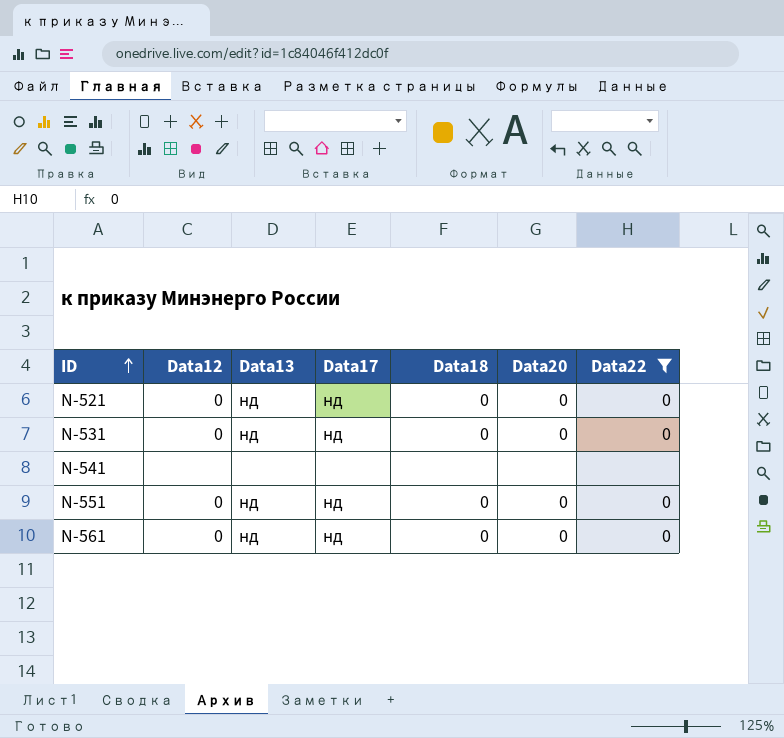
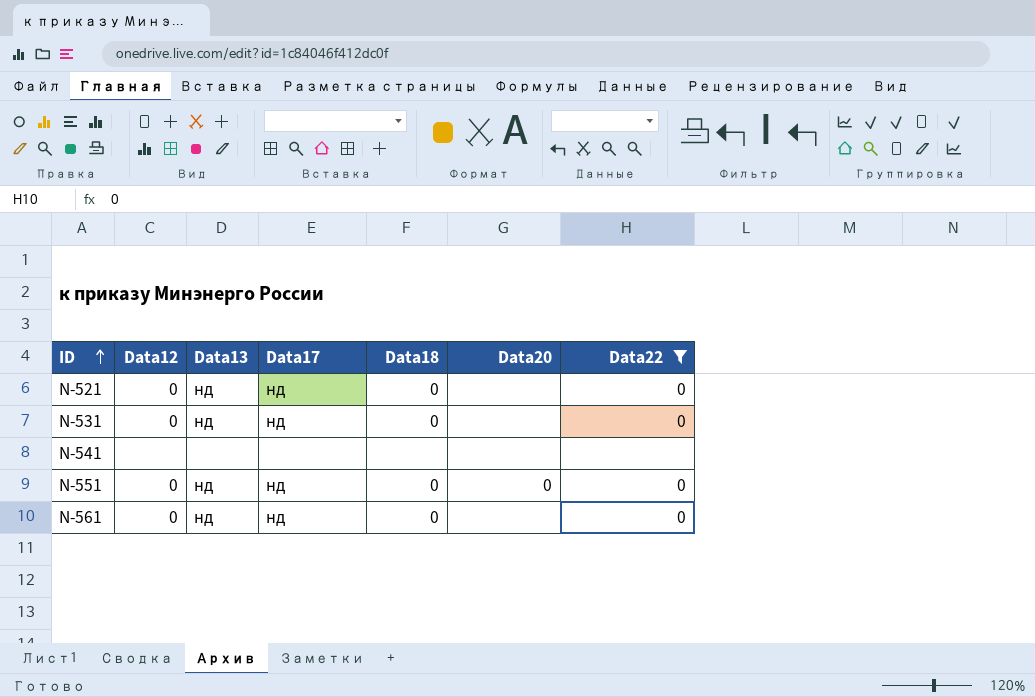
N-521 | Data20: 0 -> none
N-531 | Data20: 0 -> none
N-561 | Data20: 0 -> none

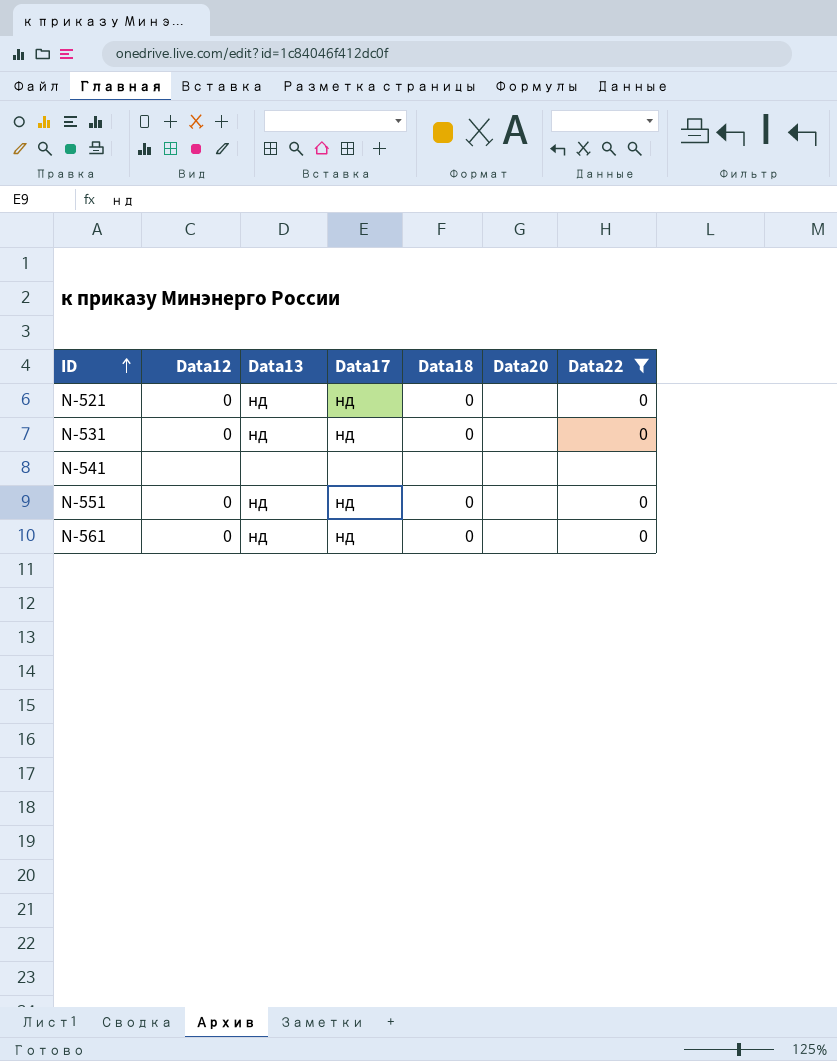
N-551 | Data20: 0 -> none

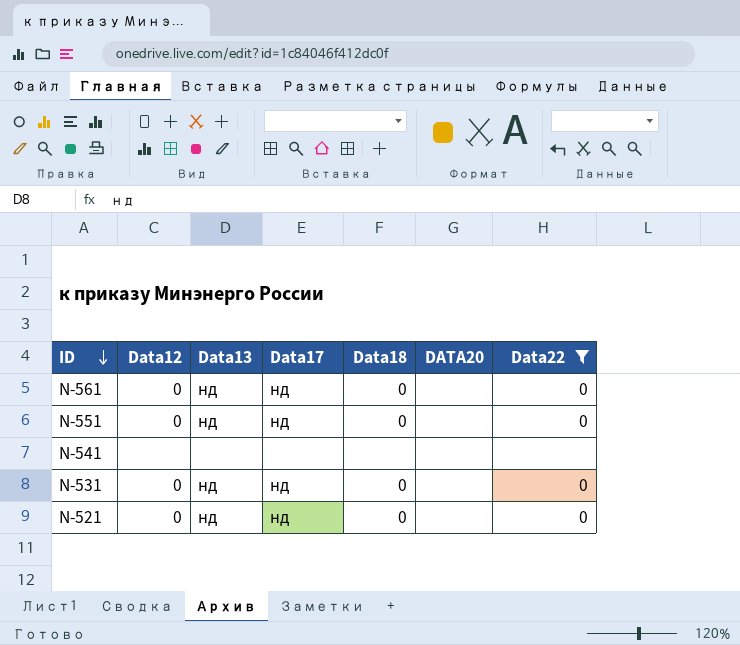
row order: ID ascending -> ID descending
column name: Data20 -> DATA20

